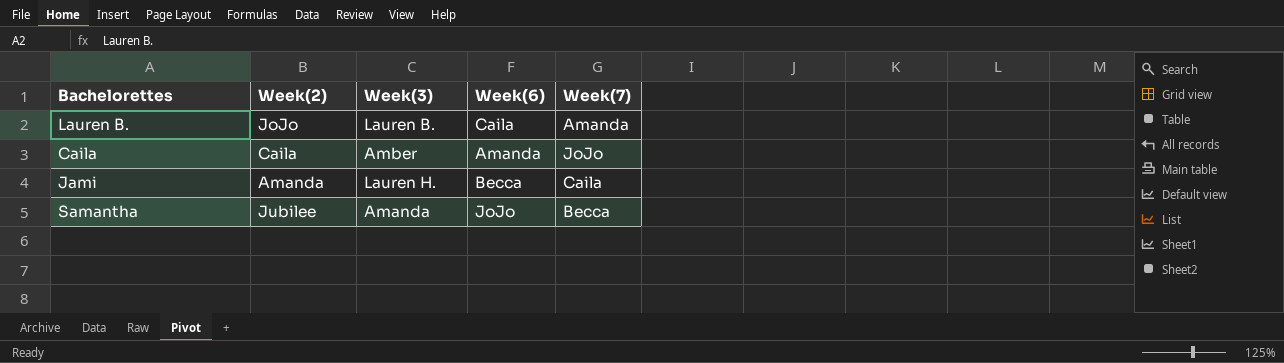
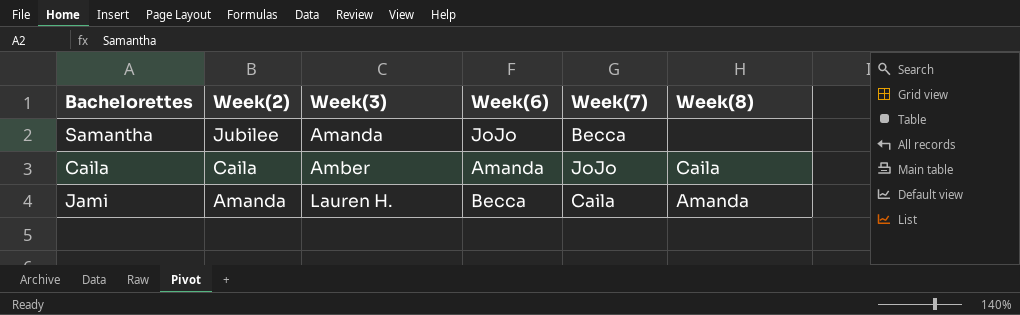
row order: none -> Week(2) descending
column Week(8) | position: none -> 6
row Lauren B.: JoJo | Lauren B. | Caila | Amanda -> none

